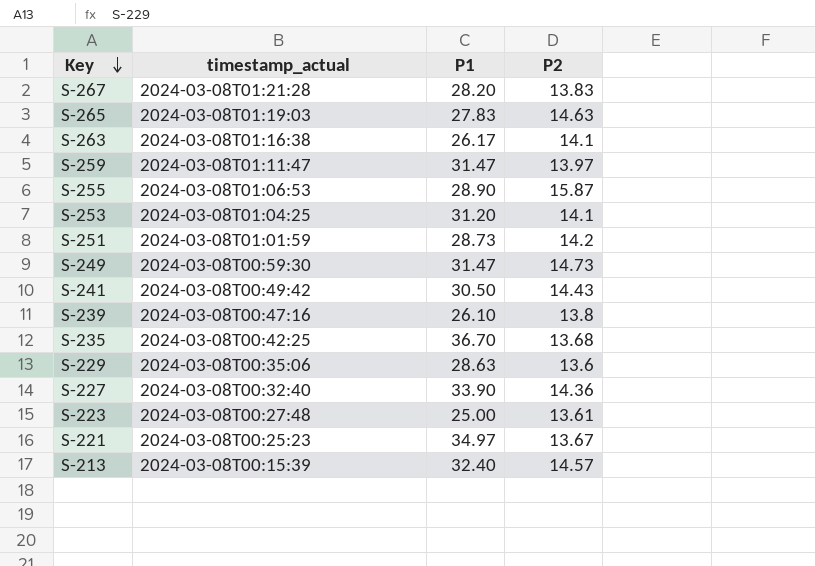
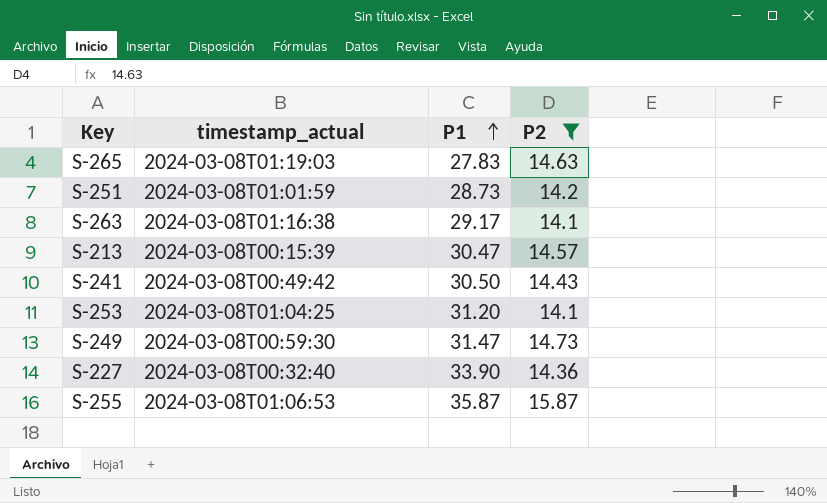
filter: none -> P2 >= 14.1
row order: Key descending -> P1 ascending
S-263 | P1: 26.17 -> 29.17
S-213 | P1: 32.40 -> 30.47
S-255 | P1: 28.90 -> 35.87

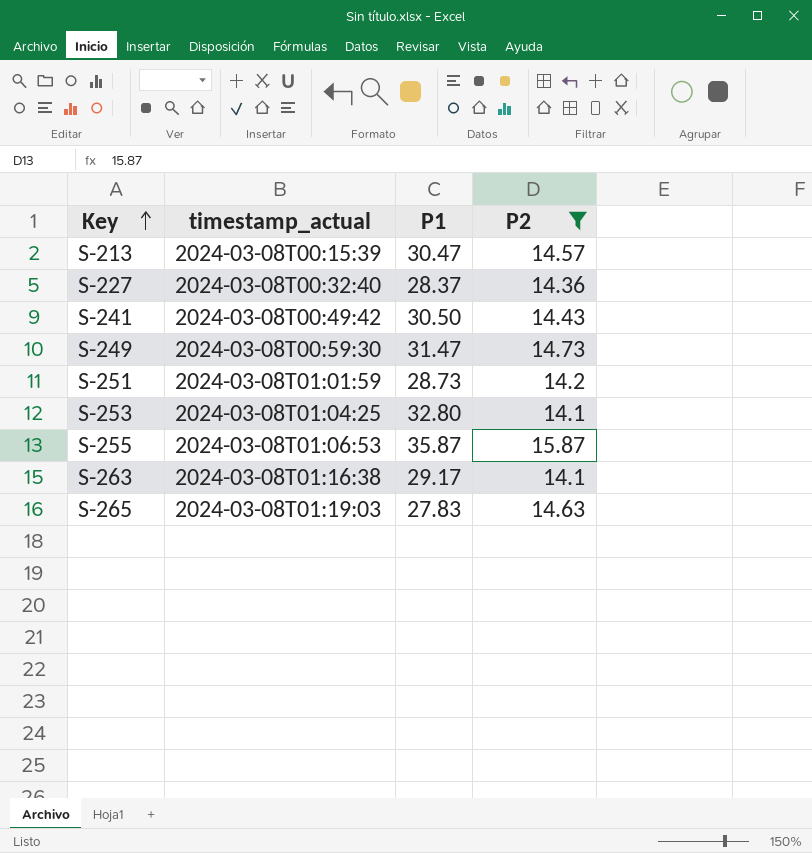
row order: P1 ascending -> Key ascending
S-227 | P1: 33.90 -> 28.37
S-253 | P1: 31.20 -> 32.80

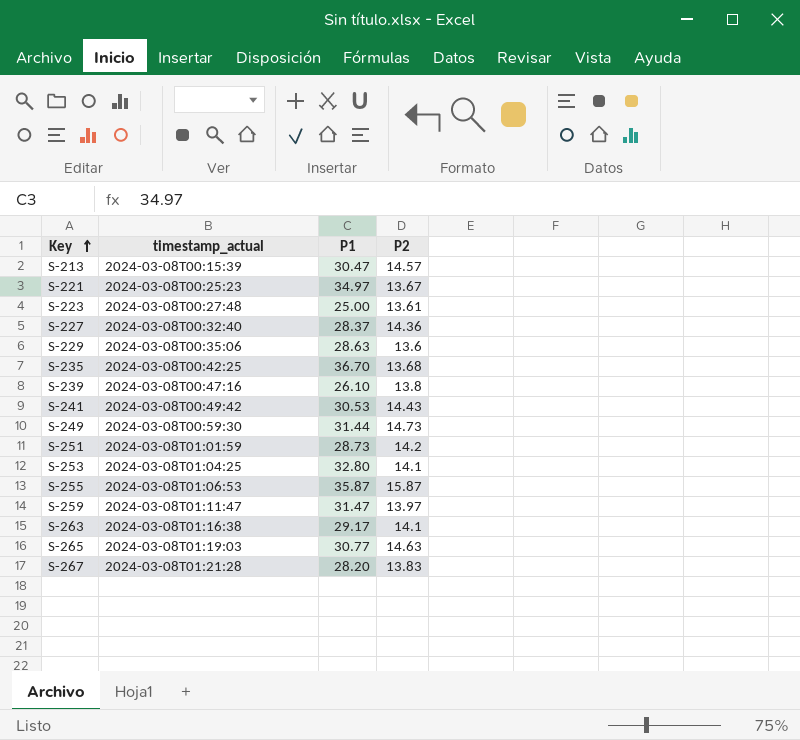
filter: P2 >= 14.1 -> none
S-241 | P1: 30.50 -> 30.53
S-249 | P1: 31.47 -> 31.44
S-265 | P1: 27.83 -> 30.77

